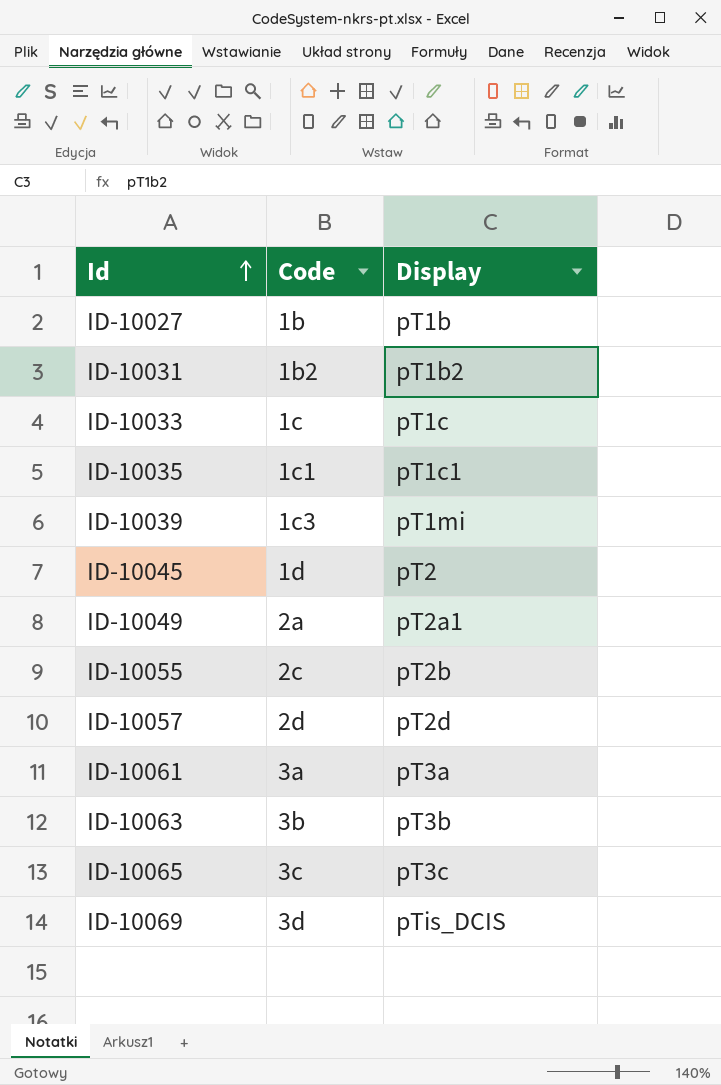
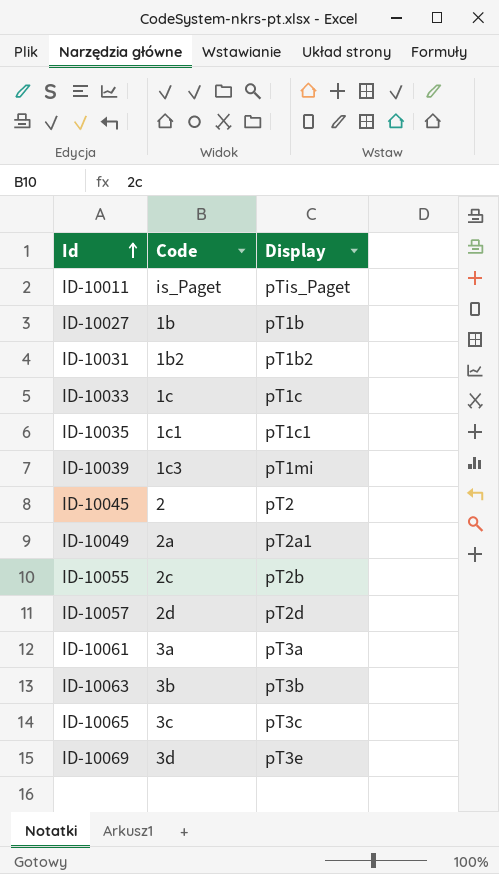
row ID-10011: none -> is_Paget | pTis_Paget
ID-10045 | Code: 1d -> 2
ID-10069 | Display: pTis_DCIS -> pT3e

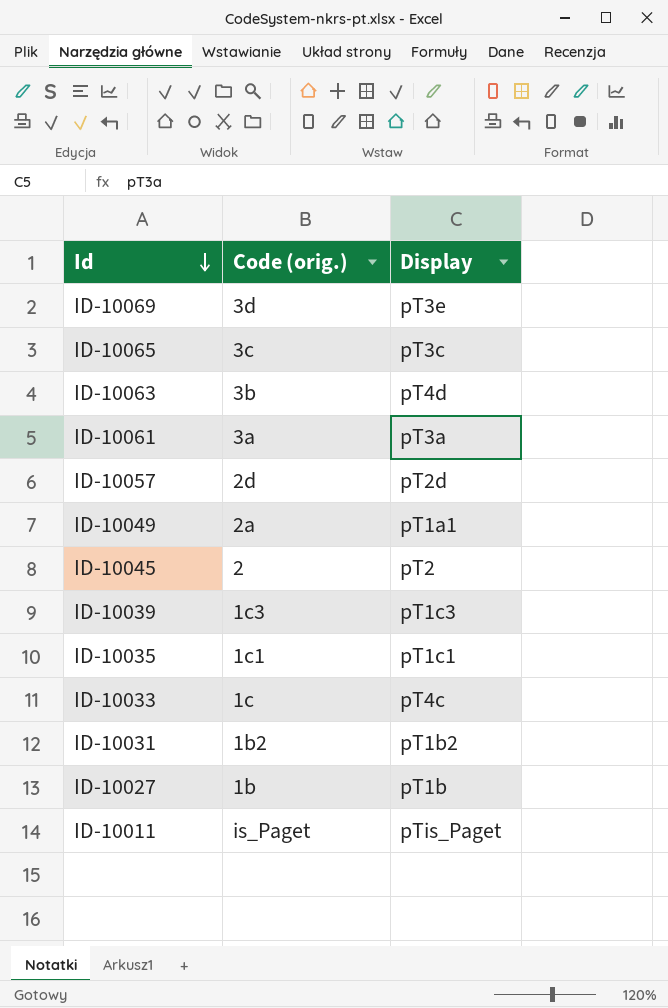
row order: Id ascending -> Id descending
column name: Code -> Code (orig.)
row ID-10055: 2c | pT2b -> none
ID-10063 | Display: pT3b -> pT4d
ID-10049 | Display: pT2a1 -> pT1a1
ID-10039 | Display: pT1mi -> pT1c3
ID-10033 | Display: pT1c -> pT4c

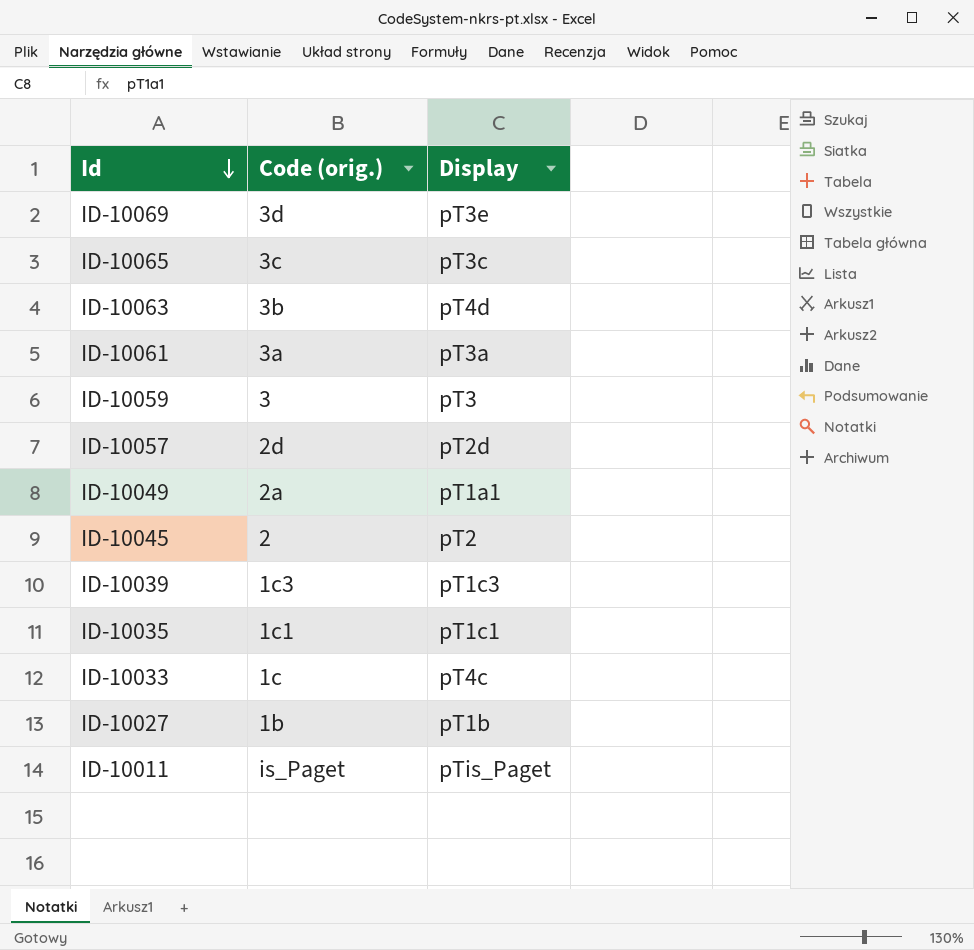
row ID-10031: 1b2 | pT1b2 -> none
row ID-10059: none -> 3 | pT3

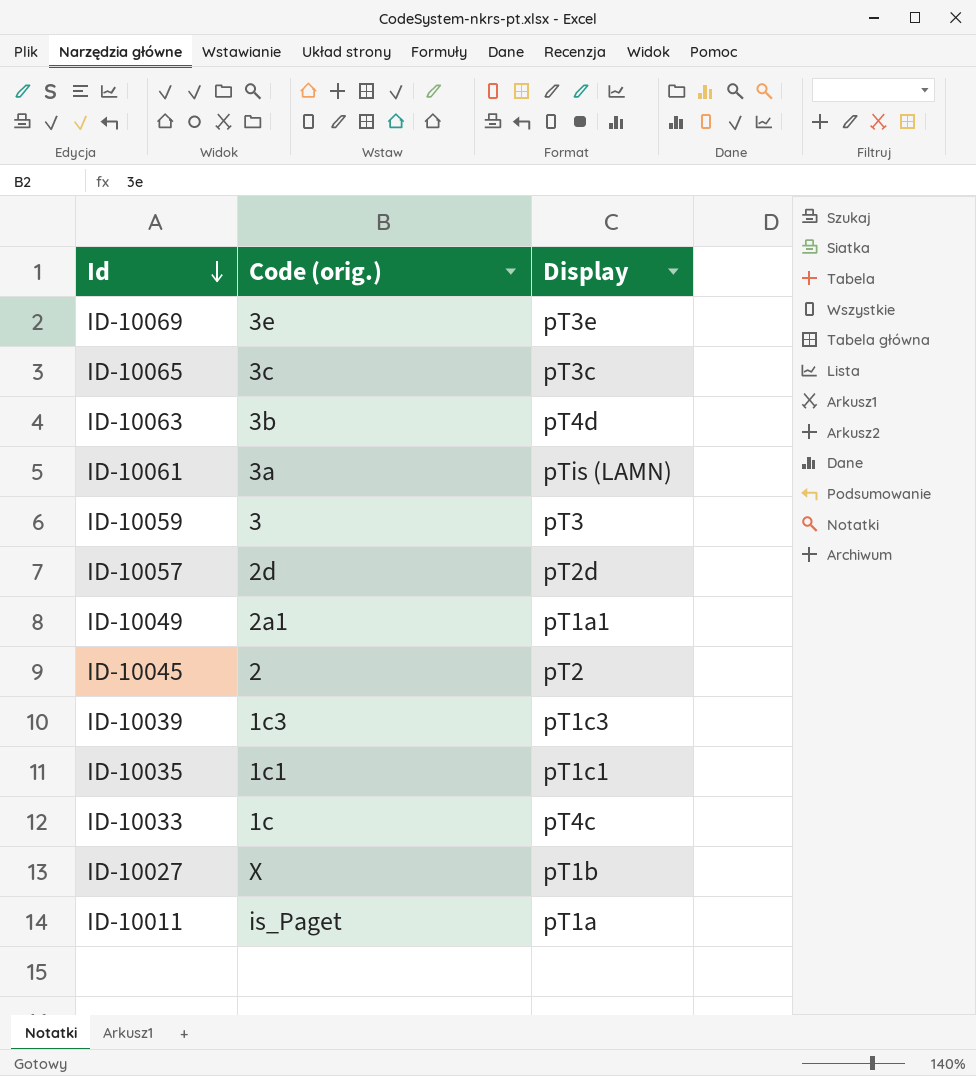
ID-10069 | Code (orig.): 3d -> 3e
ID-10061 | Display: pT3a -> pTis (LAMN)
ID-10049 | Code (orig.): 2a -> 2a1
ID-10027 | Code (orig.): 1b -> X
ID-10011 | Display: pTis_Paget -> pT1a

